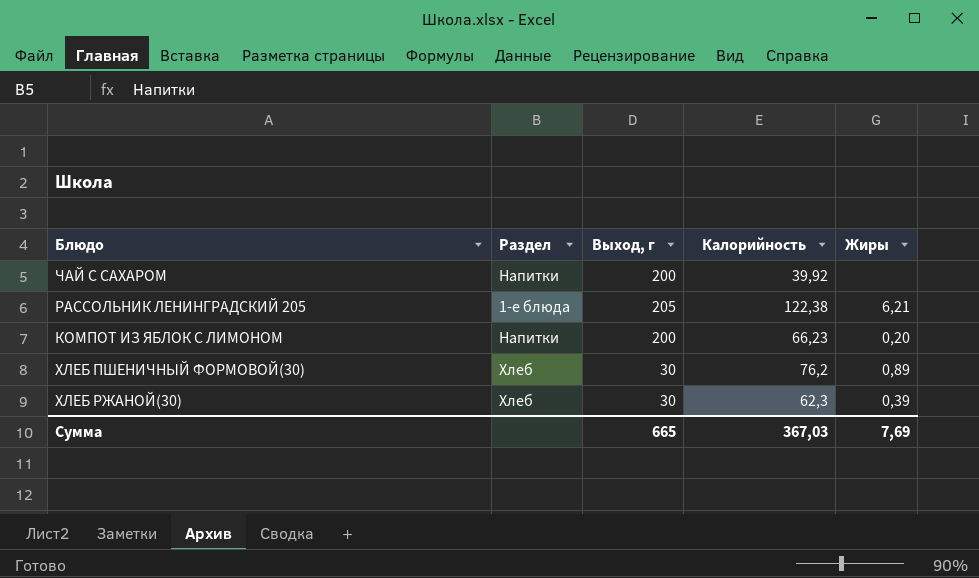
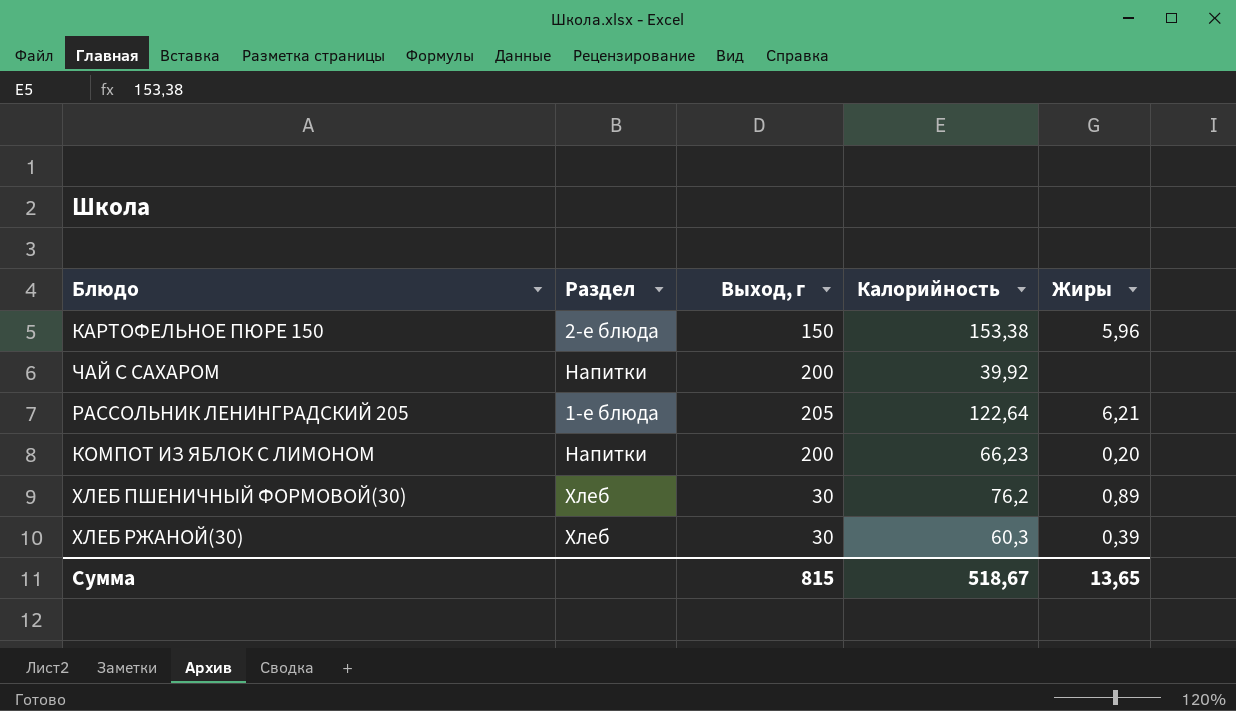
row КАРТОФЕЛЬНОЕ ПЮРЕ 150: none -> 2-е блюда | 150 | 153,38 | 5,96
РАССОЛЬНИК ЛЕНИНГРАДСКИЙ 205 | Калорийность: 122,38 -> 122,64
ХЛЕБ РЖАНОЙ(30) | Калорийность: 62,3 -> 60,3
Сумма | Выход, г: 665 -> 815
Сумма | Калорийность: 367,03 -> 518,67
Сумма | Жиры: 7,69 -> 13,65

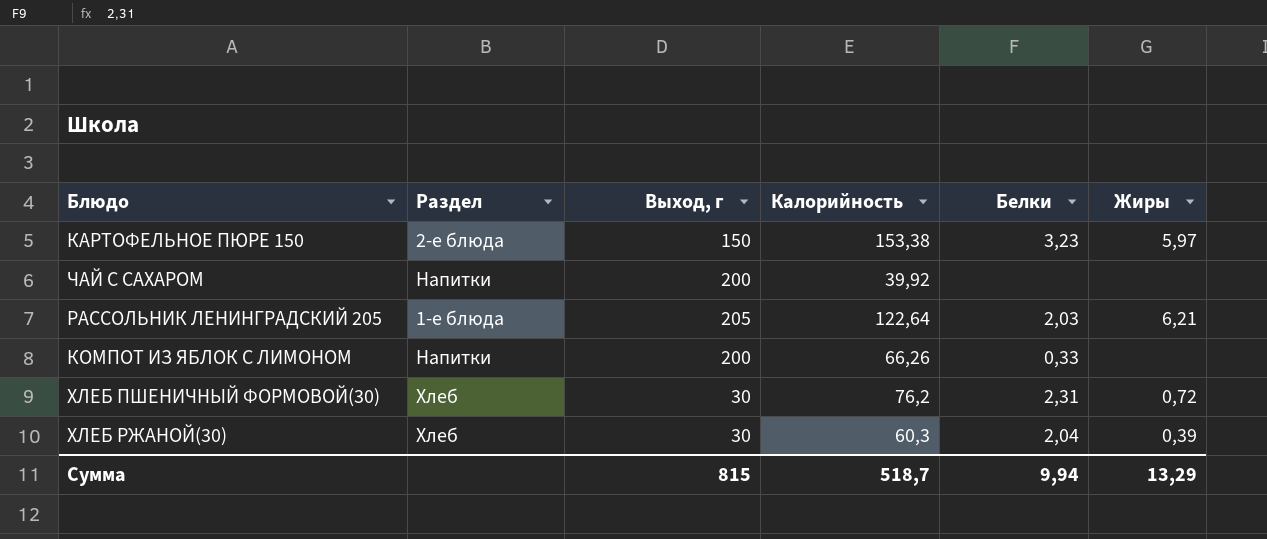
column Белки | position: none -> 5
КАРТОФЕЛЬНОЕ ПЮРЕ 150 | Жиры: 5,96 -> 5,97
КОМПОТ ИЗ ЯБЛОК С ЛИМОНОМ | Калорийность: 66,23 -> 66,26
КОМПОТ ИЗ ЯБЛОК С ЛИМОНОМ | Жиры: 0,20 -> none
ХЛЕБ ПШЕНИЧНЫЙ ФОРМОВОЙ(30) | Жиры: 0,89 -> 0,72
Сумма | Калорийность: 518,67 -> 518,7
Сумма | Жиры: 13,65 -> 13,29

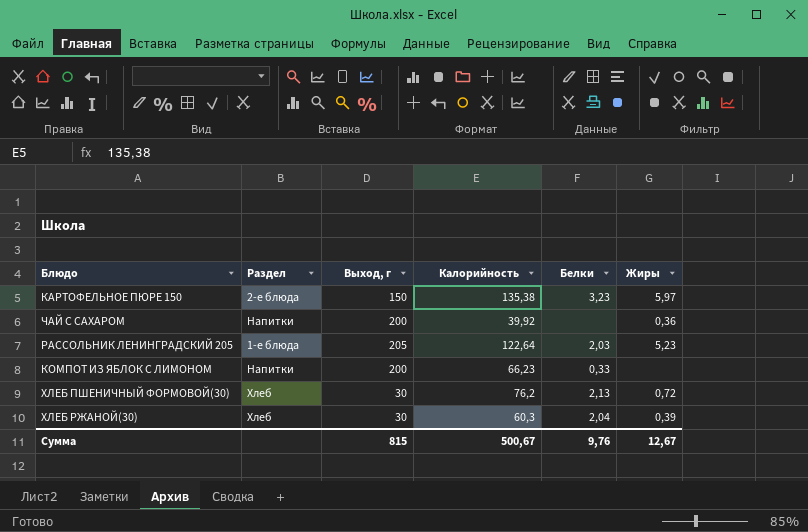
КАРТОФЕЛЬНОЕ ПЮРЕ 150 | Калорийность: 153,38 -> 135,38
ЧАЙ С САХАРОМ | Жиры: none -> 0,36
РАССОЛЬНИК ЛЕНИНГРАДСКИЙ 205 | Жиры: 6,21 -> 5,23
КОМПОТ ИЗ ЯБЛОК С ЛИМОНОМ | Калорийность: 66,26 -> 66,23
ХЛЕБ ПШЕНИЧНЫЙ ФОРМОВОЙ(30) | Белки: 2,31 -> 2,13
Сумма | Калорийность: 518,7 -> 500,67
Сумма | Белки: 9,94 -> 9,76
Сумма | Жиры: 13,29 -> 12,67

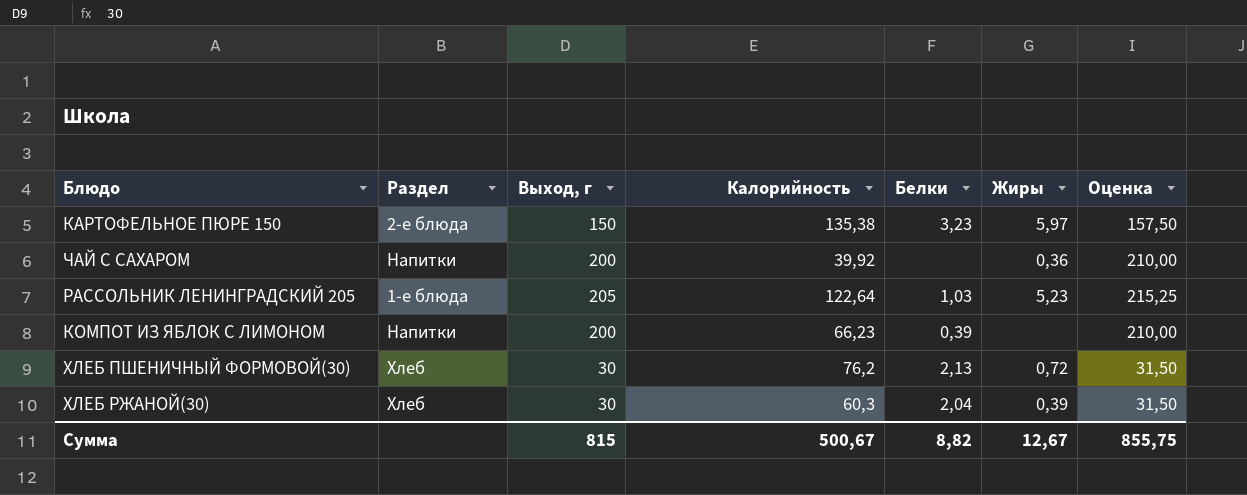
column Оценка | formula: none -> [Выход, г] * 1,05
РАССОЛЬНИК ЛЕНИНГРАДСКИЙ 205 | Белки: 2,03 -> 1,03
КОМПОТ ИЗ ЯБЛОК С ЛИМОНОМ | Белки: 0,33 -> 0,39
Сумма | Белки: 9,76 -> 8,82

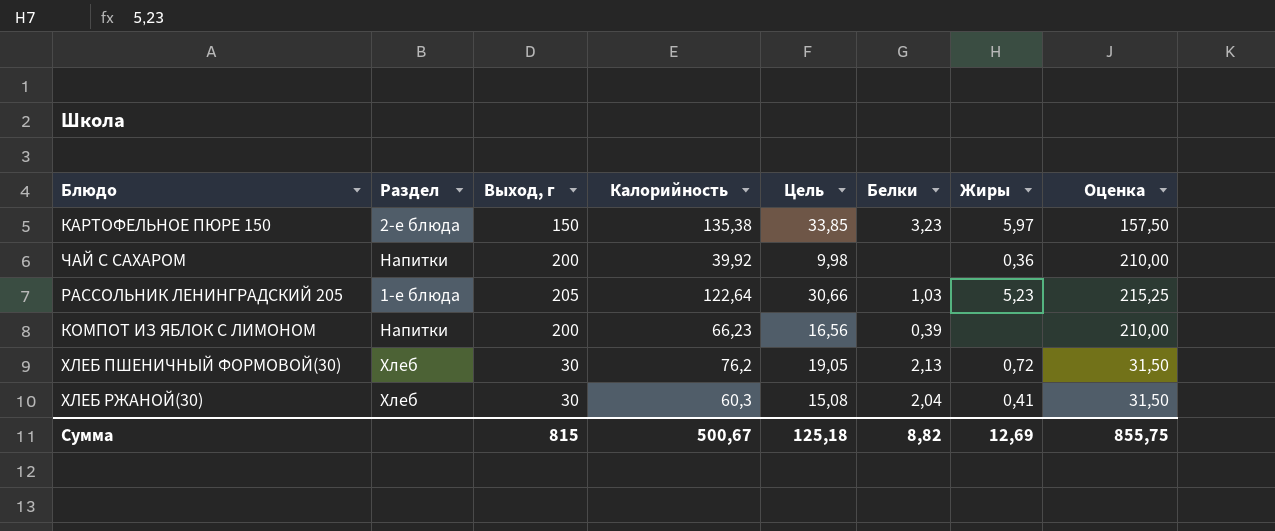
column Цель | formula: none -> [Калорийность] * 0,25
ХЛЕБ РЖАНОЙ(30) | Жиры: 0,39 -> 0,41
Сумма | Жиры: 12,67 -> 12,69

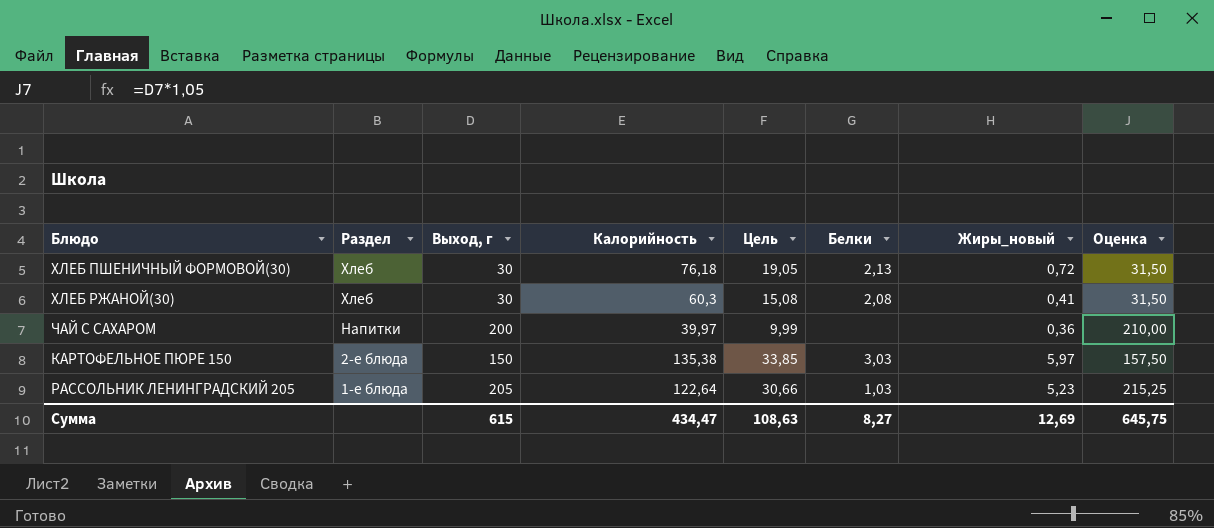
row order: none -> Раздел descending
column name: Жиры -> Жиры_новый
row КОМПОТ ИЗ ЯБЛОК С ЛИМОНОМ: Напитки | 200 | 66,23 | 16,56 | 0,39 | none | 210,00 -> none
ХЛЕБ ПШЕНИЧНЫЙ ФОРМОВОЙ(30) | Калорийность: 76,2 -> 76,18
ХЛЕБ РЖАНОЙ(30) | Белки: 2,04 -> 2,08
ЧАЙ С САХАРОМ | Калорийность: 39,92 -> 39,97
ЧАЙ С САХАРОМ | Цель: 9,98 -> 9,99
КАРТОФЕЛЬНОЕ ПЮРЕ 150 | Белки: 3,23 -> 3,03
Сумма | Выход, г: 815 -> 615
Сумма | Калорийность: 500,67 -> 434,47
Сумма | Цель: 125,18 -> 108,63
Сумма | Белки: 8,82 -> 8,27
Сумма | Оценка: 855,75 -> 645,75

